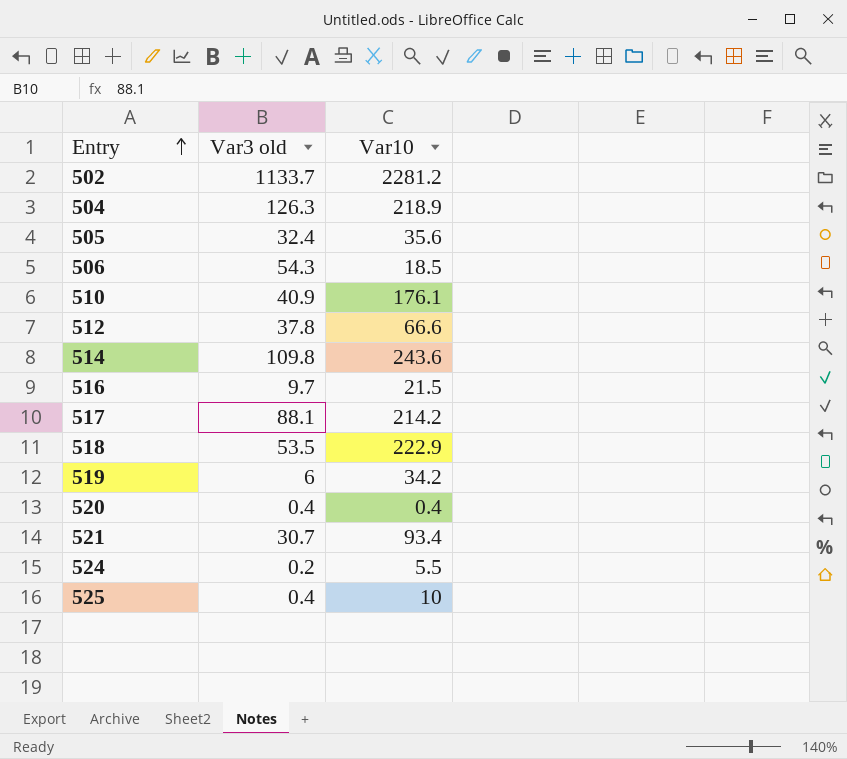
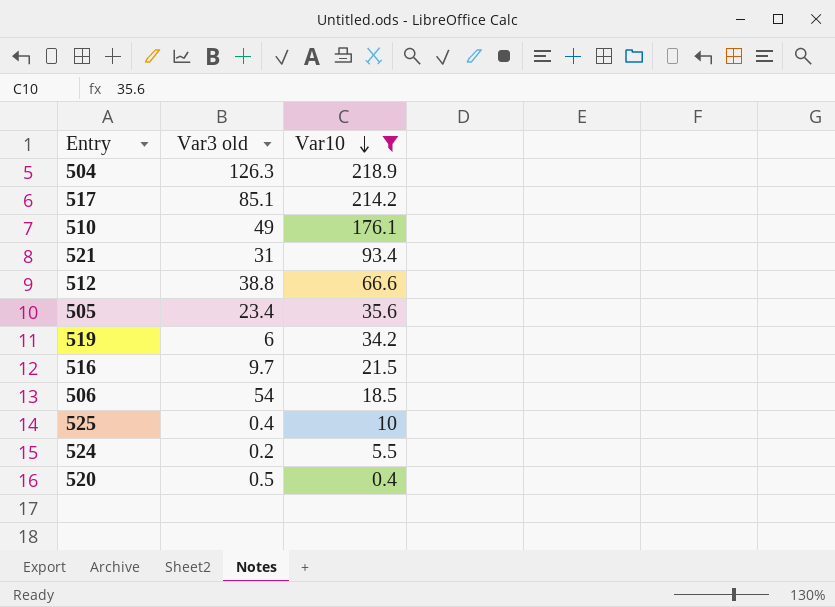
filter: none -> Var10 <= 218.9
row order: Entry ascending -> Var10 descending
517 | Var3 old: 88.1 -> 85.1
510 | Var3 old: 40.9 -> 49
521 | Var3 old: 30.7 -> 31
512 | Var3 old: 37.8 -> 38.8
505 | Var3 old: 32.4 -> 23.4
506 | Var3 old: 54.3 -> 54
520 | Var3 old: 0.4 -> 0.5

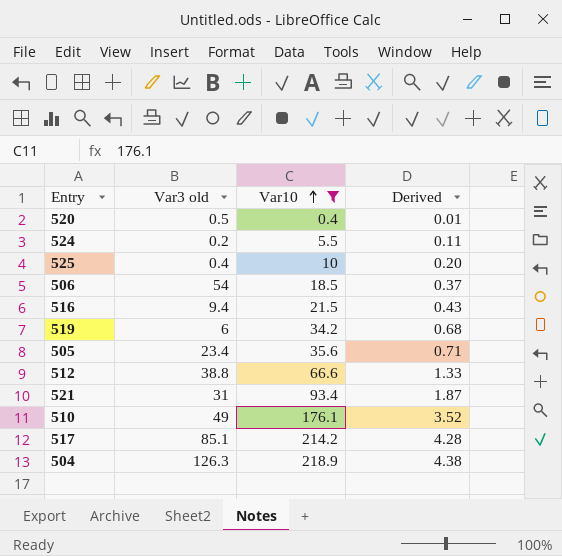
row order: Var10 descending -> Var10 ascending
column Derived | formula: none -> [Var10] * 0.02
516 | Var3 old: 9.7 -> 9.4

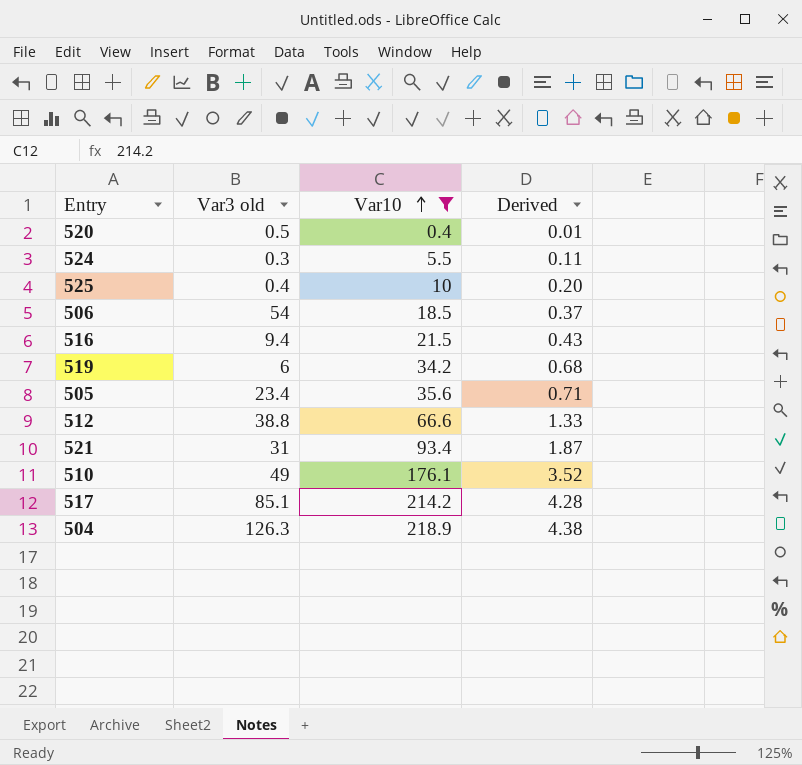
524 | Var3 old: 0.2 -> 0.3

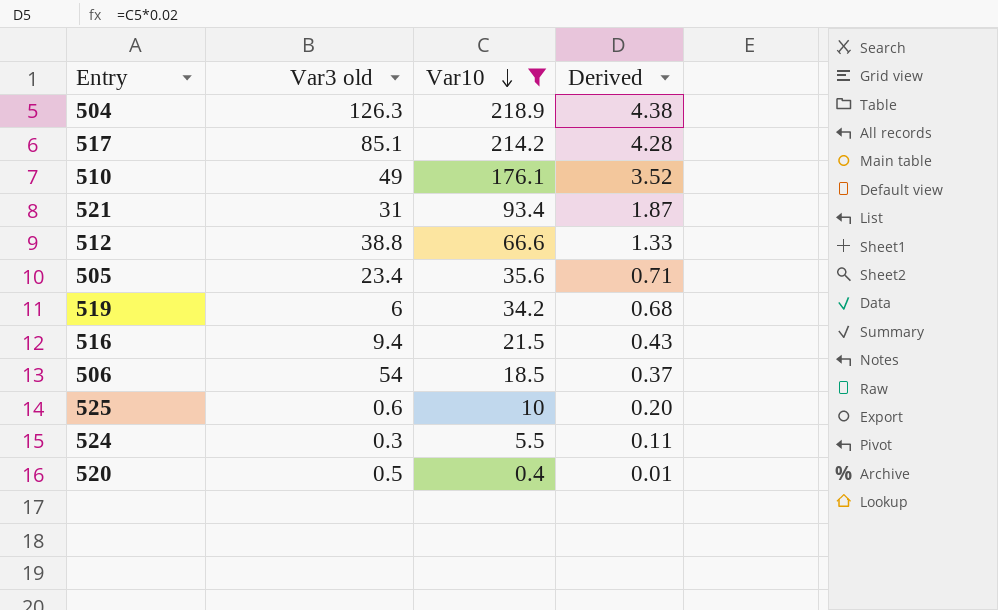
row order: Var10 ascending -> Var10 descending
525 | Var3 old: 0.4 -> 0.6

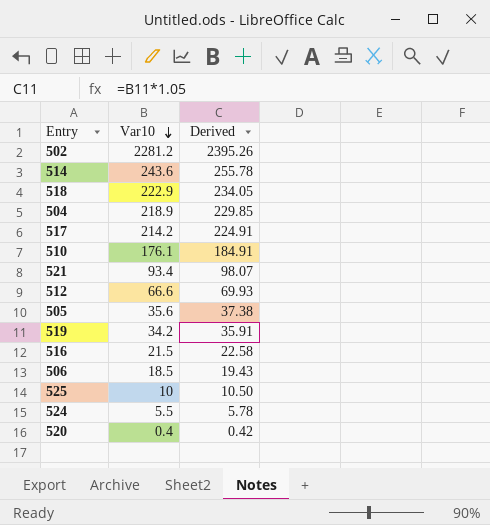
filter: Var10 <= 218.9 -> none
column Var3 old | position: 2 -> none
column Derived | formula: [Var10] * 0.02 -> [Var10] * 1.05

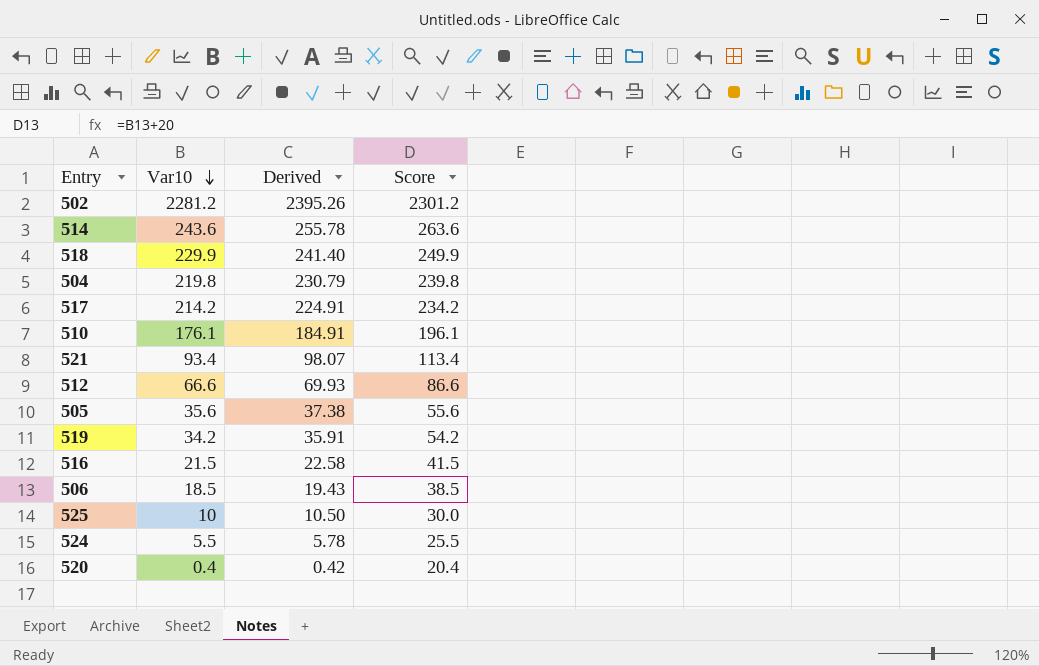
column Score | formula: none -> [Var10] + 20
518 | Var10: 222.9 -> 229.9
518 | Derived: 234.05 -> 241.40
504 | Var10: 218.9 -> 219.8
504 | Derived: 229.85 -> 230.79

